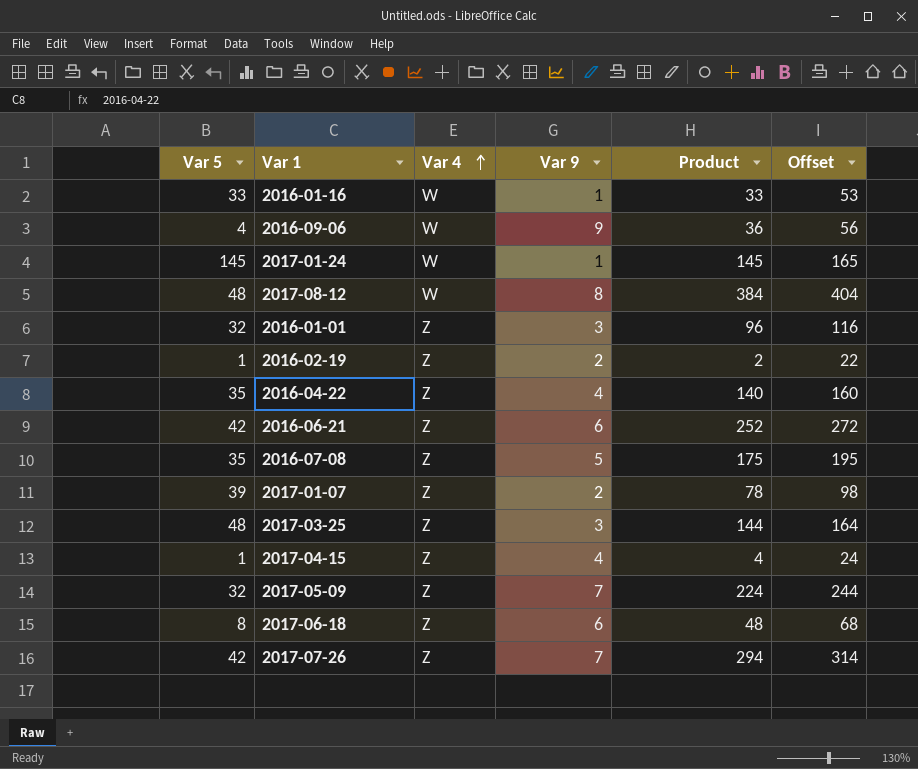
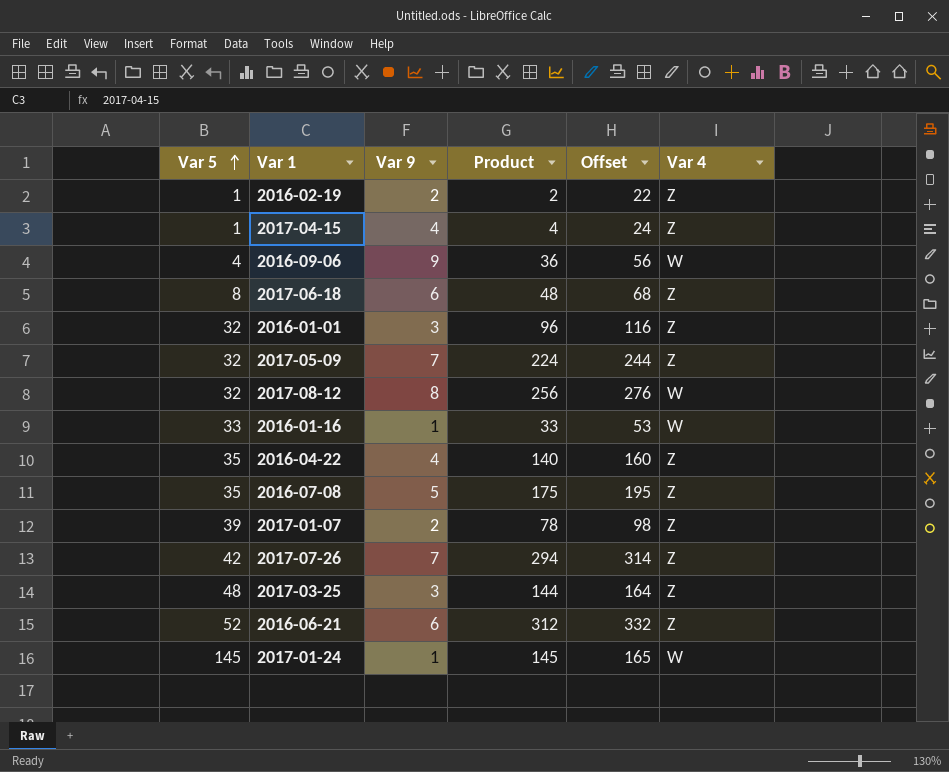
row order: Var 4 ascending -> Var 5 ascending
column Var 4 | position: 3 -> 6
2017-08-12 | Var 5: 48 -> 32
2017-08-12 | Product: 384 -> 256
2017-08-12 | Offset: 404 -> 276
2016-06-21 | Var 5: 42 -> 52
2016-06-21 | Product: 252 -> 312
2016-06-21 | Offset: 272 -> 332

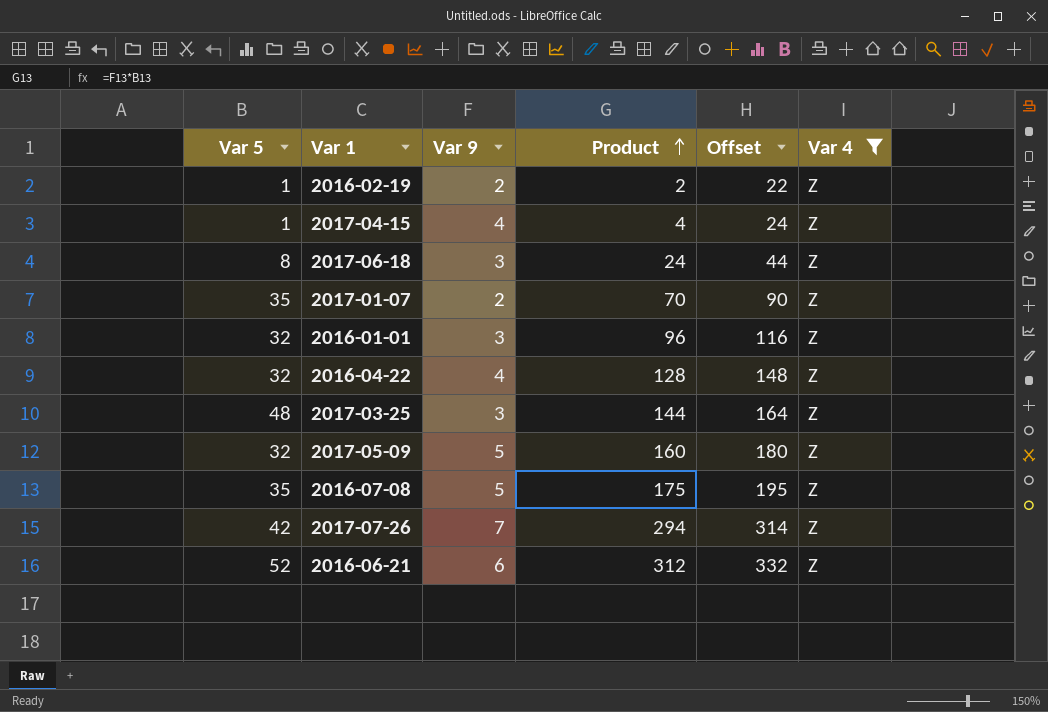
filter: none -> Var 4 = Z
row order: Var 5 ascending -> Product ascending
2017-06-18 | Var 9: 6 -> 3
2017-06-18 | Product: 48 -> 24
2017-06-18 | Offset: 68 -> 44
2017-01-07 | Var 5: 39 -> 35
2017-01-07 | Product: 78 -> 70
2017-01-07 | Offset: 98 -> 90
2016-04-22 | Var 5: 35 -> 32
2016-04-22 | Product: 140 -> 128
2016-04-22 | Offset: 160 -> 148
2017-05-09 | Var 9: 7 -> 5
2017-05-09 | Product: 224 -> 160
2017-05-09 | Offset: 244 -> 180

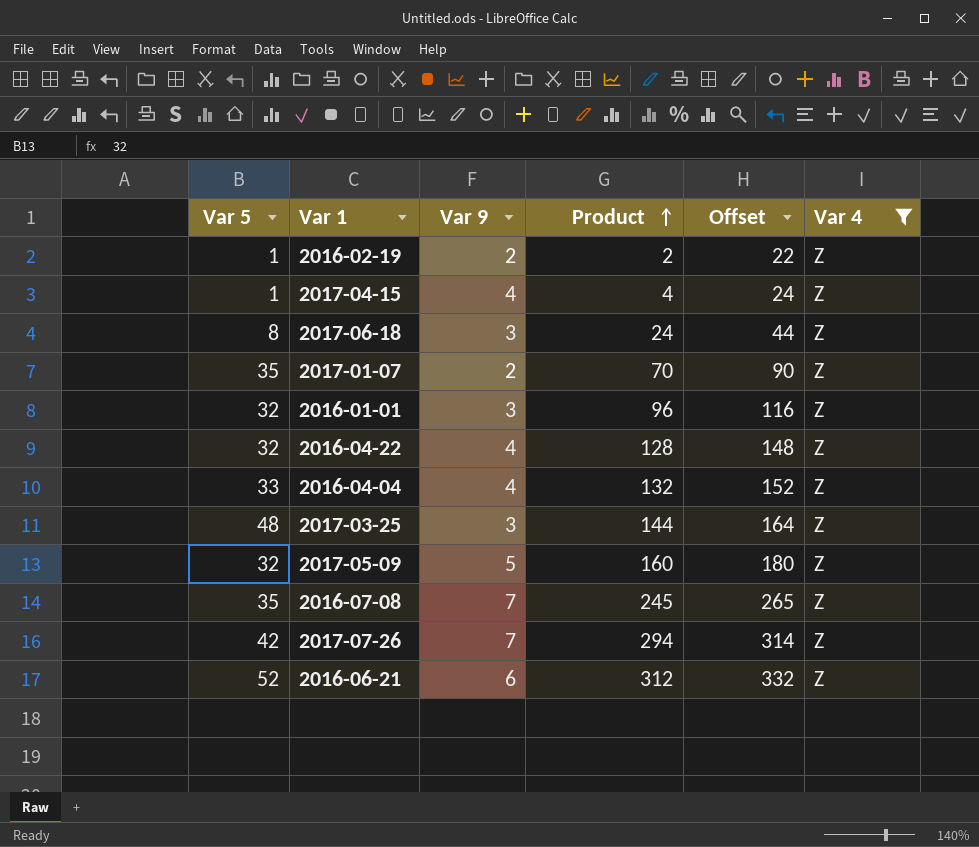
row 2016-04-04: none -> 33 | 4 | 132 | 152 | Z
2016-07-08 | Var 9: 5 -> 7
2016-07-08 | Product: 175 -> 245
2016-07-08 | Offset: 195 -> 265

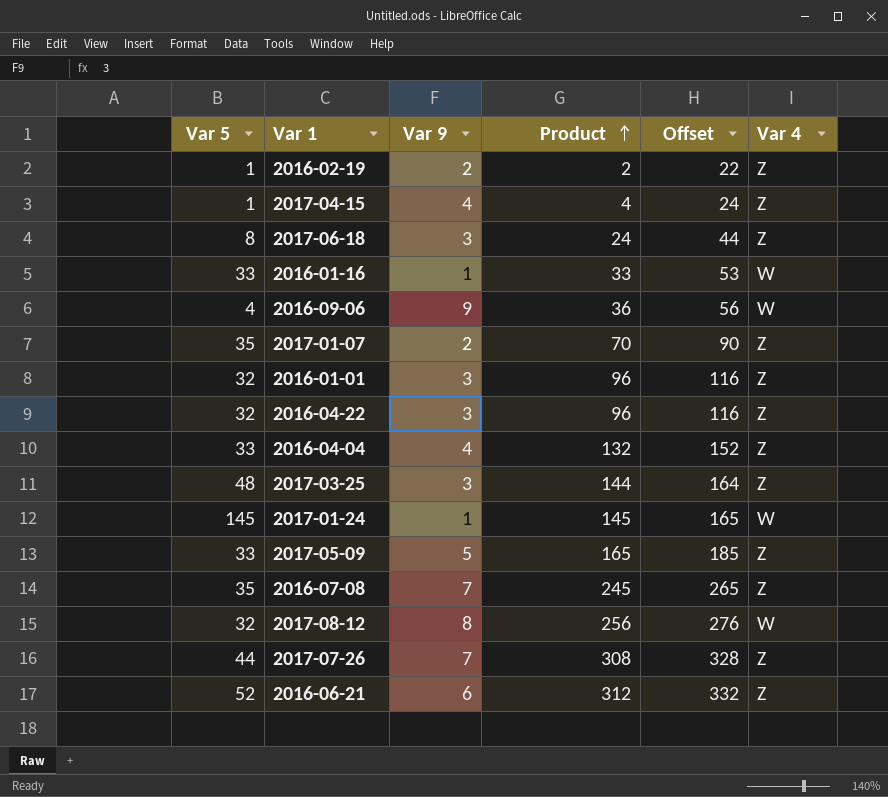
filter: Var 4 = Z -> none
2016-04-22 | Var 9: 4 -> 3
2016-04-22 | Product: 128 -> 96
2016-04-22 | Offset: 148 -> 116
2017-05-09 | Var 5: 32 -> 33
2017-05-09 | Product: 160 -> 165
2017-05-09 | Offset: 180 -> 185
2017-07-26 | Var 5: 42 -> 44
2017-07-26 | Product: 294 -> 308
2017-07-26 | Offset: 314 -> 328

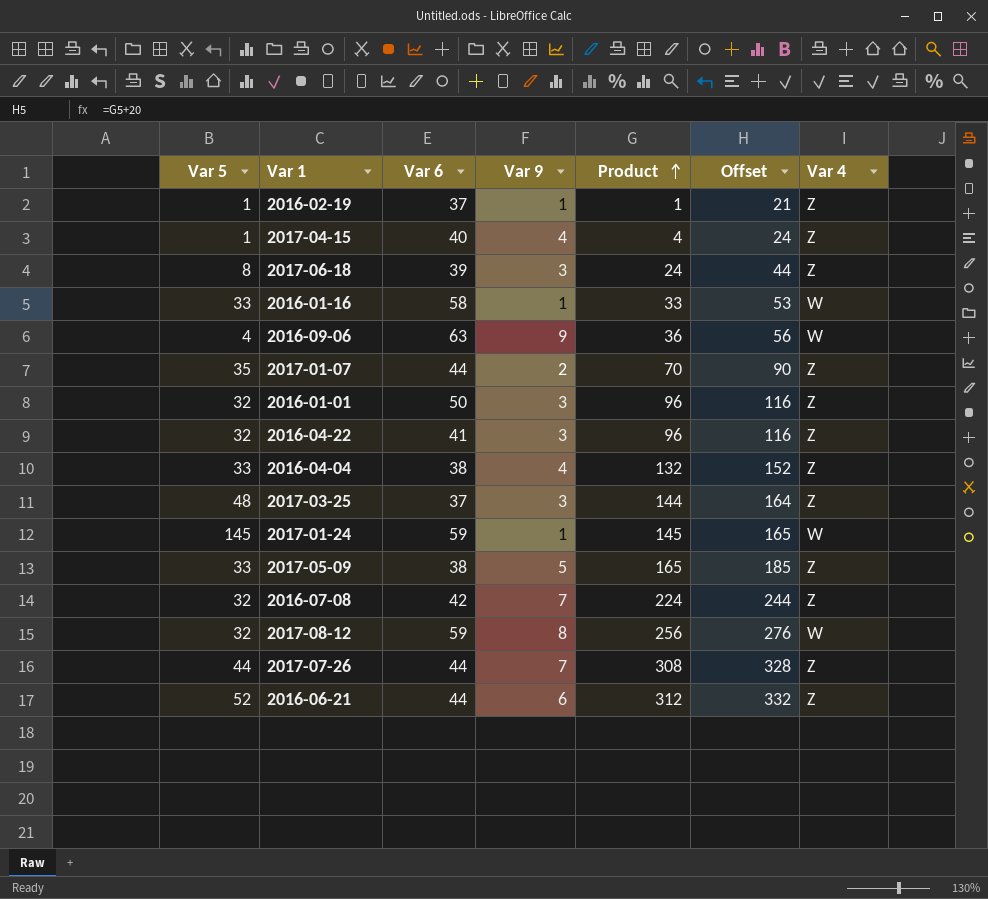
column Var 6 | position: none -> 3
2016-02-19 | Var 9: 2 -> 1
2016-02-19 | Product: 2 -> 1
2016-02-19 | Offset: 22 -> 21
2016-07-08 | Var 5: 35 -> 32
2016-07-08 | Product: 245 -> 224
2016-07-08 | Offset: 265 -> 244

